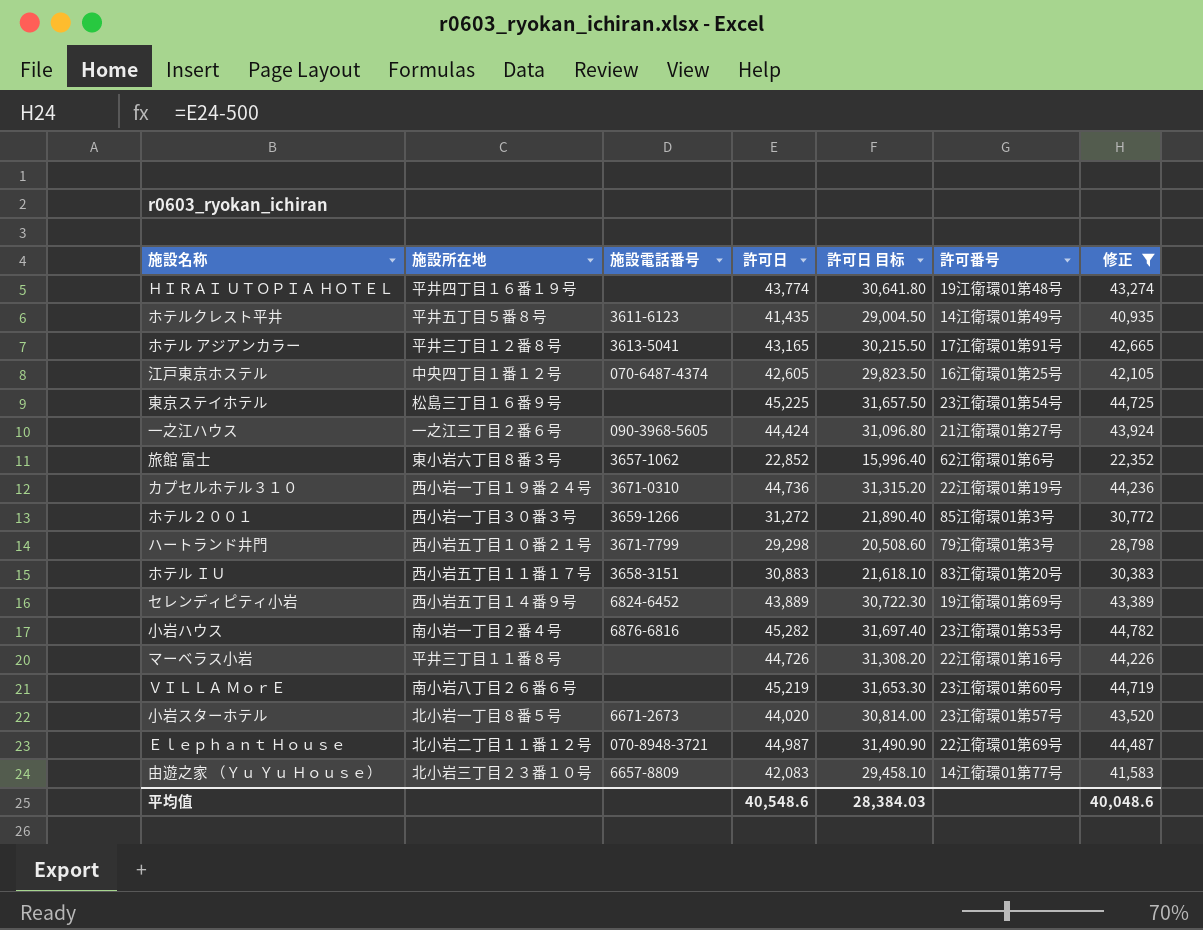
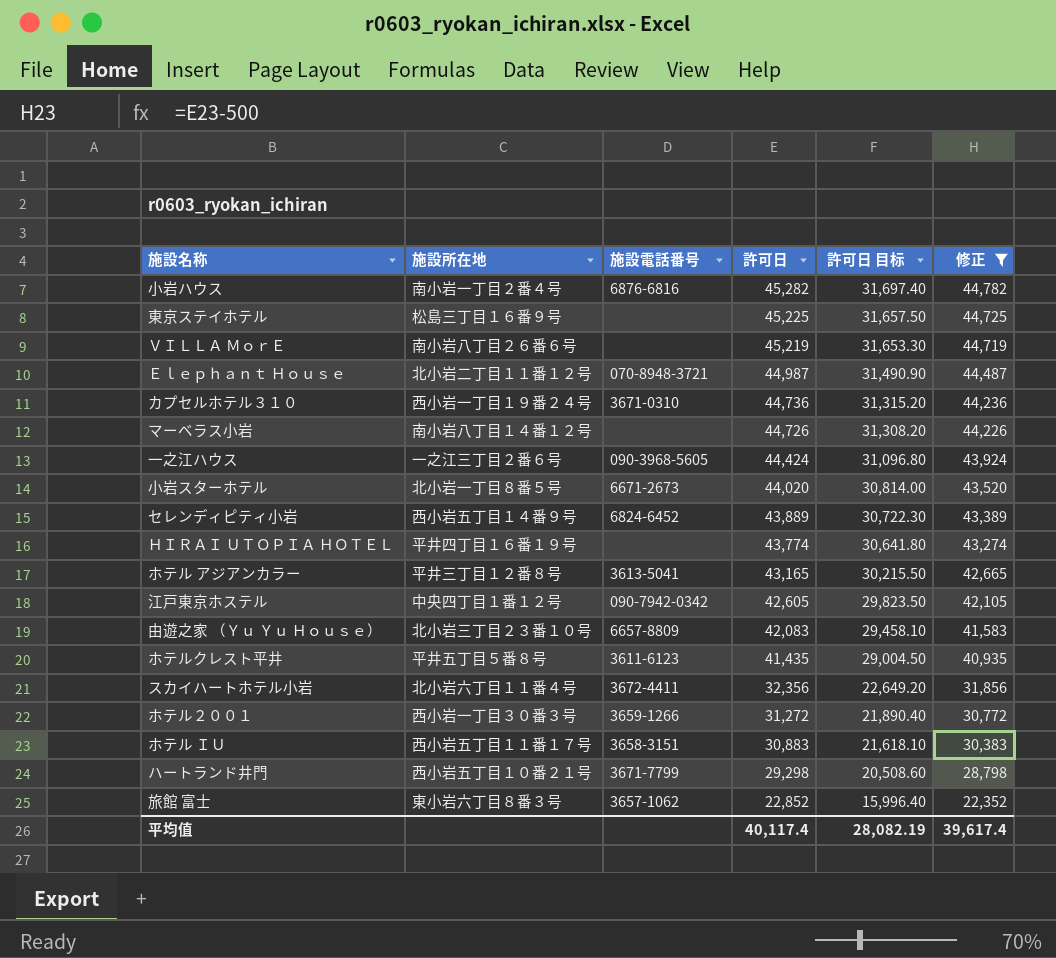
row order: none -> 許可日 descending
column 許可番号 | position: 6 -> none
マーベラス小岩 | 施設所在地: 平井三丁目１１番８号 -> 南小岩八丁目１４番１２号
江戸東京ホステル | 施設電話番号: 070-6487-4374 -> 090-7942-0342
row スカイハートホテル小岩: none -> 北小岩六丁目１１番４号 | 3672-4411 | 32,356 | 22,649.20 | 31,856
平均值 | 許可日: 40,548.6 -> 40,117.4
平均值 | 許可日 目标: 28,384.03 -> 28,082.19
平均值 | 修正: 40,048.6 -> 39,617.4

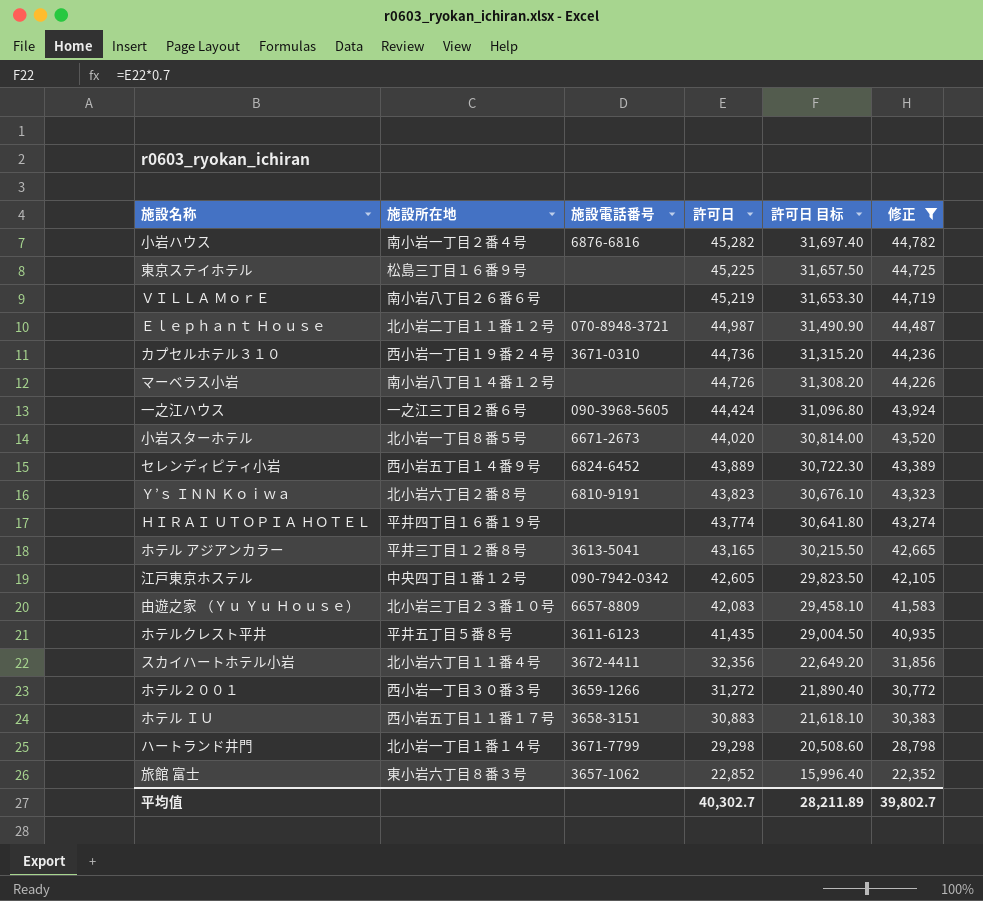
row Ｙ’ｓ ＩＮＮ Ｋｏｉｗａ: none -> 北小岩六丁目２番８号 | 6810-9191 | 43,823 | 30,676.10 | 43,323
ハートランド井門 | 施設所在地: 西小岩五丁目１０番２１号 -> 北小岩一丁目１番１４号
平均值 | 許可日: 40,117.4 -> 40,302.7
平均值 | 許可日 目标: 28,082.19 -> 28,211.89
平均值 | 修正: 39,617.4 -> 39,802.7

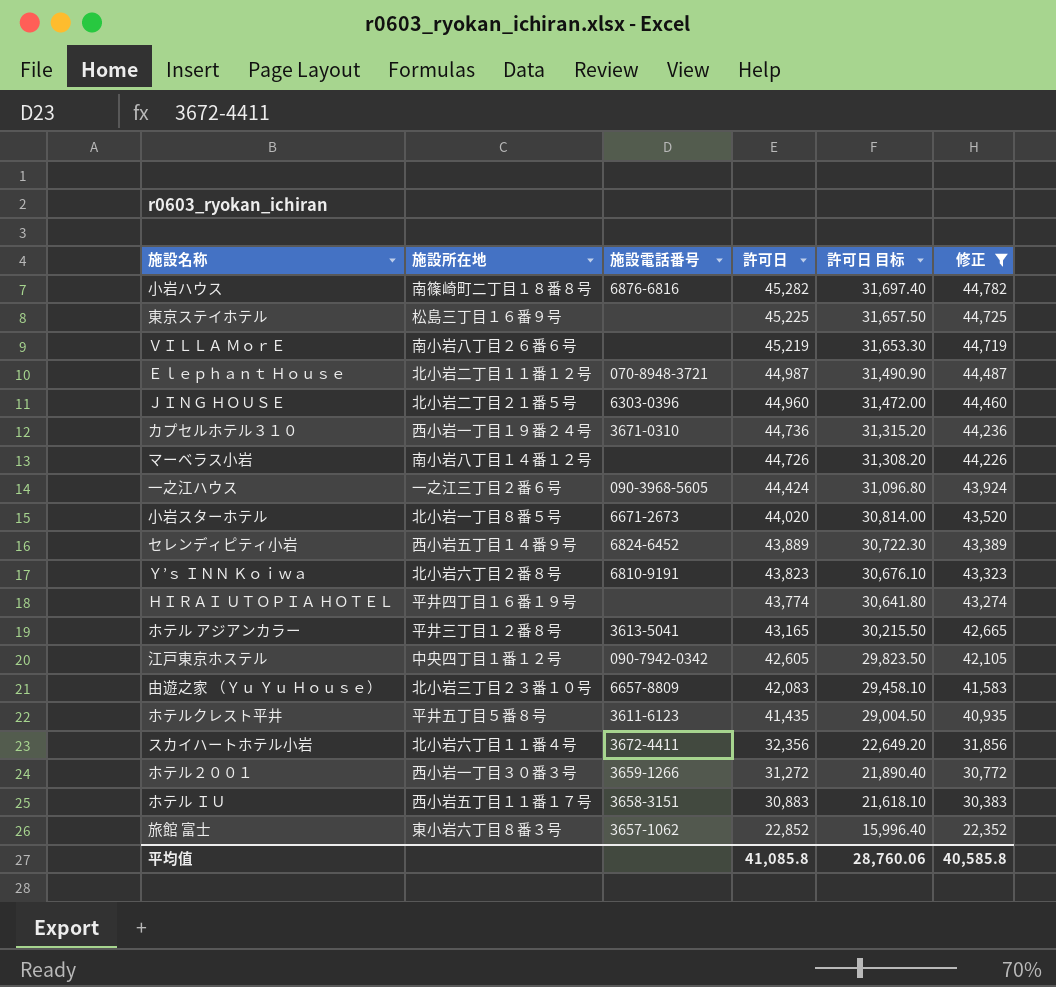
row ハートランド井門: 北小岩一丁目１番１４号 | 3671-7799 | 29,298 | 20,508.60 | 28,798 -> none
小岩ハウス | 施設所在地: 南小岩一丁目２番４号 -> 南篠崎町二丁目１８番８号
row ＪＩＮＧ ＨＯＵＳＥ: none -> 北小岩二丁目２１番５号 | 6303-0396 | 44,960 | 31,472.00 | 44,460
平均值 | 許可日: 40,302.7 -> 41,085.8
平均值 | 許可日 目标: 28,211.89 -> 28,760.06
平均值 | 修正: 39,802.7 -> 40,585.8

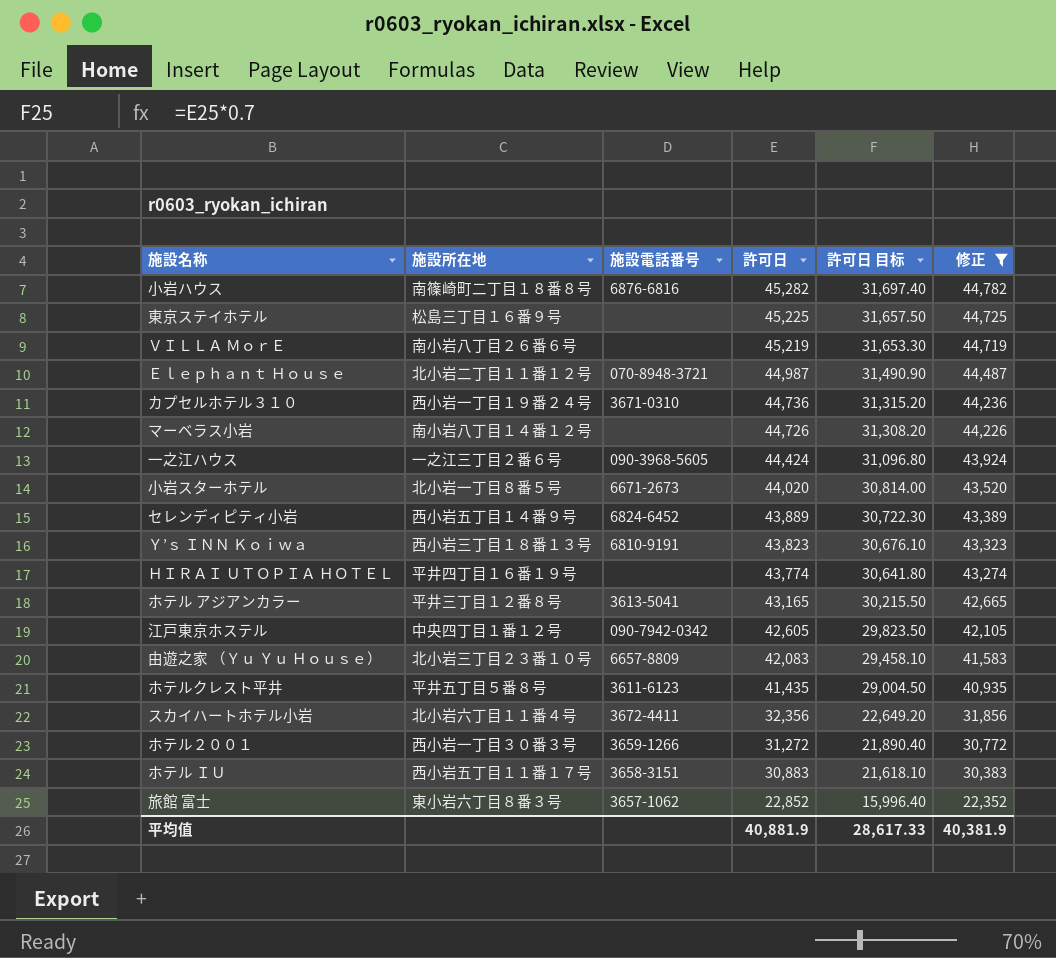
row ＪＩＮＧ ＨＯＵＳＥ: 北小岩二丁目２１番５号 | 6303-0396 | 44,960 | 31,472.00 | 44,460 -> none
Ｙ’ｓ ＩＮＮ Ｋｏｉｗａ | 施設所在地: 北小岩六丁目２番８号 -> 西小岩三丁目１８番１３号
平均值 | 許可日: 41,085.8 -> 40,881.9
平均值 | 許可日 目标: 28,760.06 -> 28,617.33
平均值 | 修正: 40,585.8 -> 40,381.9

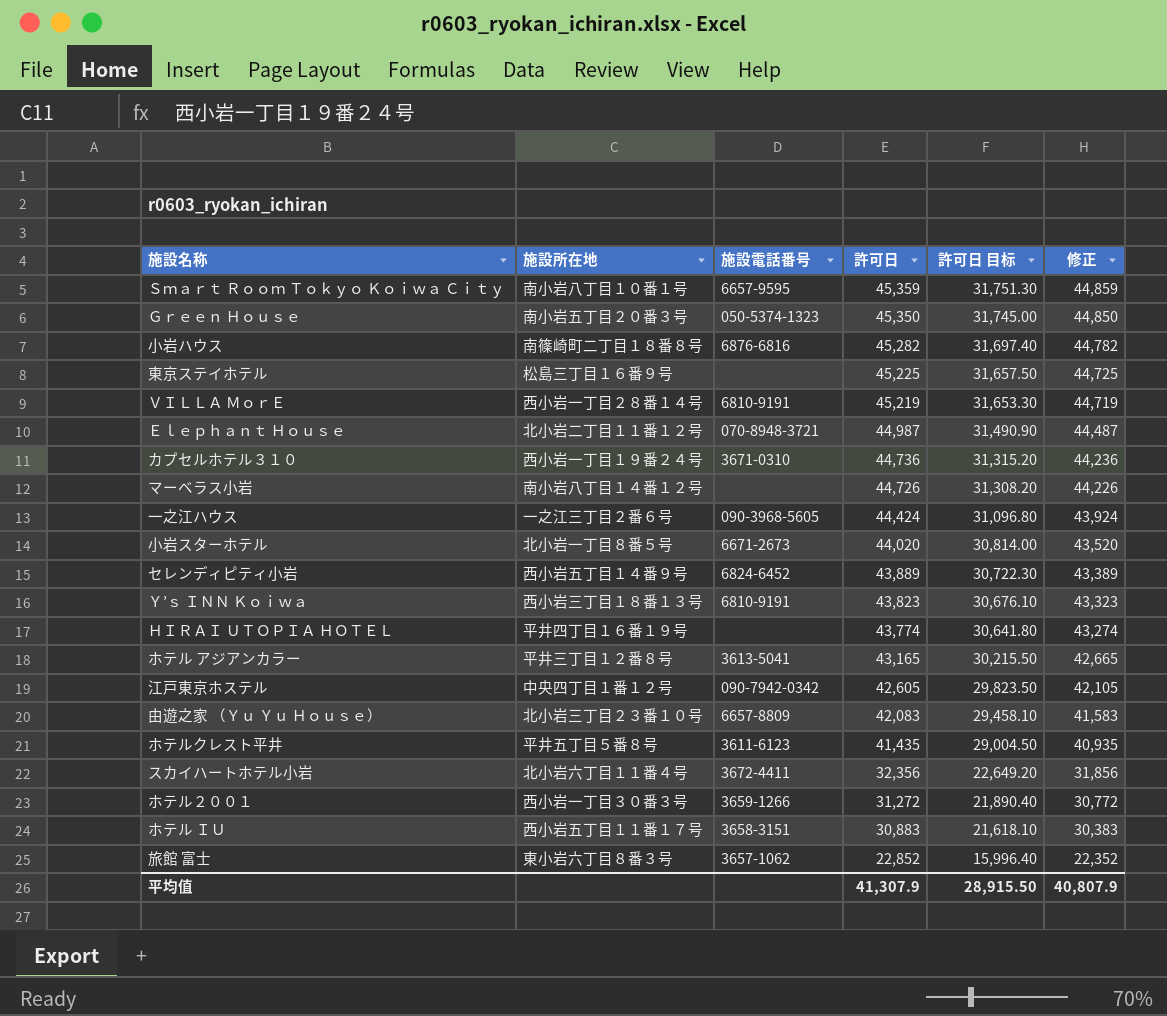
filter: 修正 <= 44,782 -> none
ＶＩＬＬＡ ＭｏｒＥ | 施設所在地: 南小岩八丁目２６番６号 -> 西小岩一丁目２８番１４号
ＶＩＬＬＡ ＭｏｒＥ | 施設電話番号: none -> 6810-9191
平均值 | 許可日: 40,881.9 -> 41,307.9
平均值 | 許可日 目标: 28,617.33 -> 28,915.50
平均值 | 修正: 40,381.9 -> 40,807.9

